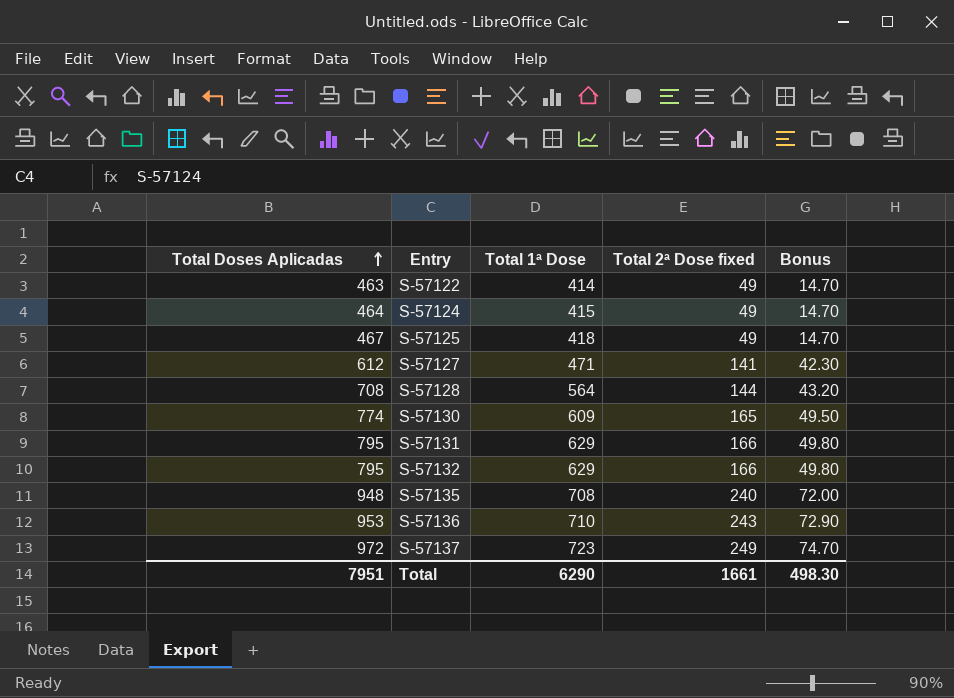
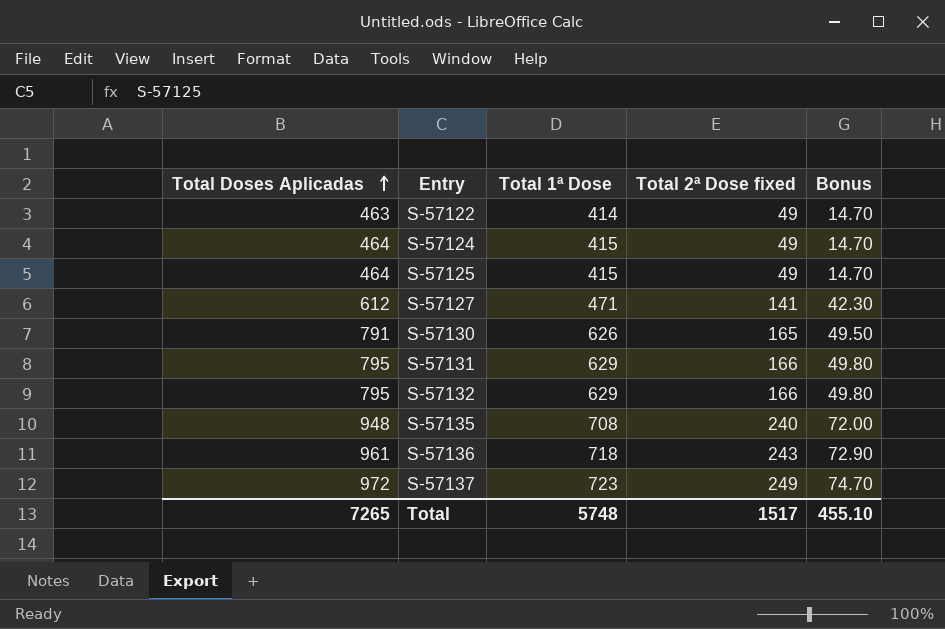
row S-57128: 708 | 564 | 144 | 43.20 -> none
S-57125 | Total Doses Aplicadas: 467 -> 464
S-57125 | Total 1ª Dose: 418 -> 415
S-57130 | Total Doses Aplicadas: 774 -> 791
S-57130 | Total 1ª Dose: 609 -> 626
S-57136 | Total Doses Aplicadas: 953 -> 961
S-57136 | Total 1ª Dose: 710 -> 718
Total | Total Doses Aplicadas: 7951 -> 7265
Total | Total 1ª Dose: 6290 -> 5748
Total | Total 2ª Dose fixed: 1661 -> 1517
Total | Bonus: 498.30 -> 455.10

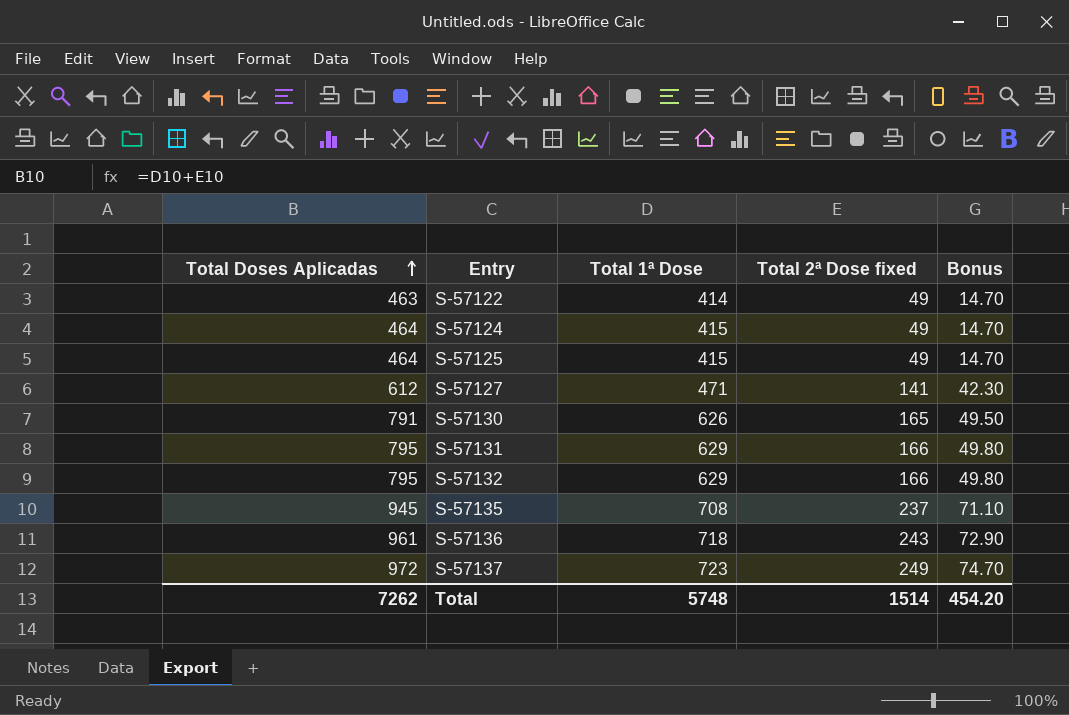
S-57135 | Total Doses Aplicadas: 948 -> 945
S-57135 | Total 2ª Dose fixed: 240 -> 237
S-57135 | Bonus: 72.00 -> 71.10
Total | Total Doses Aplicadas: 7265 -> 7262
Total | Total 2ª Dose fixed: 1517 -> 1514
Total | Bonus: 455.10 -> 454.20

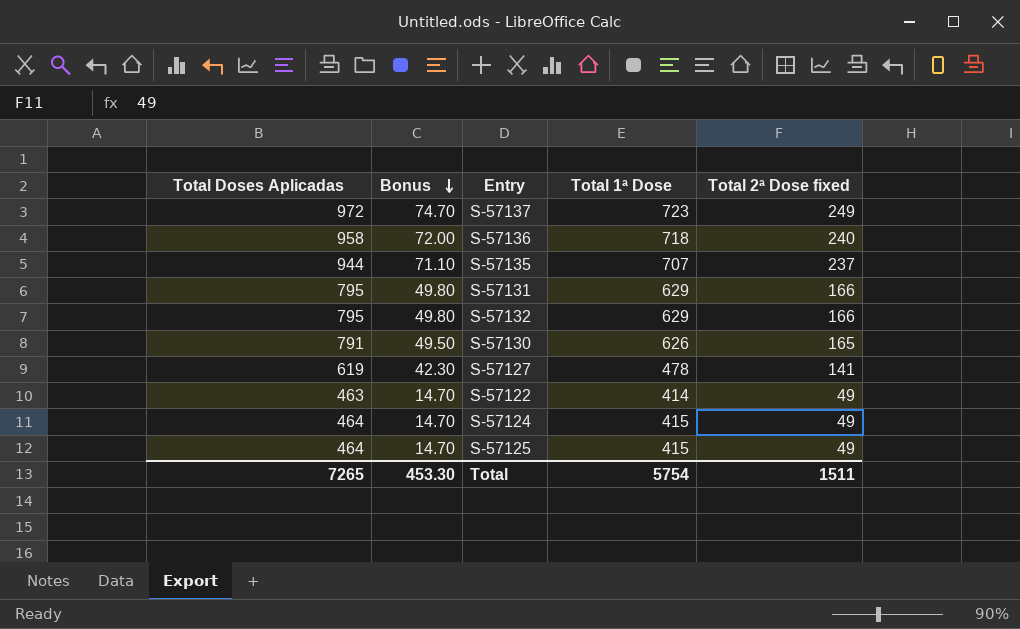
row order: Total Doses Aplicadas ascending -> Bonus descending
column Bonus | position: 5 -> 2
S-57136 | Total Doses Aplicadas: 961 -> 958
S-57136 | Bonus: 72.90 -> 72.00
S-57136 | Total 2ª Dose fixed: 243 -> 240
S-57135 | Total Doses Aplicadas: 945 -> 944
S-57135 | Total 1ª Dose: 708 -> 707
S-57127 | Total Doses Aplicadas: 612 -> 619
S-57127 | Total 1ª Dose: 471 -> 478
Total | Total Doses Aplicadas: 7262 -> 7265
Total | Bonus: 454.20 -> 453.30
Total | Total 1ª Dose: 5748 -> 5754
Total | Total 2ª Dose fixed: 1514 -> 1511

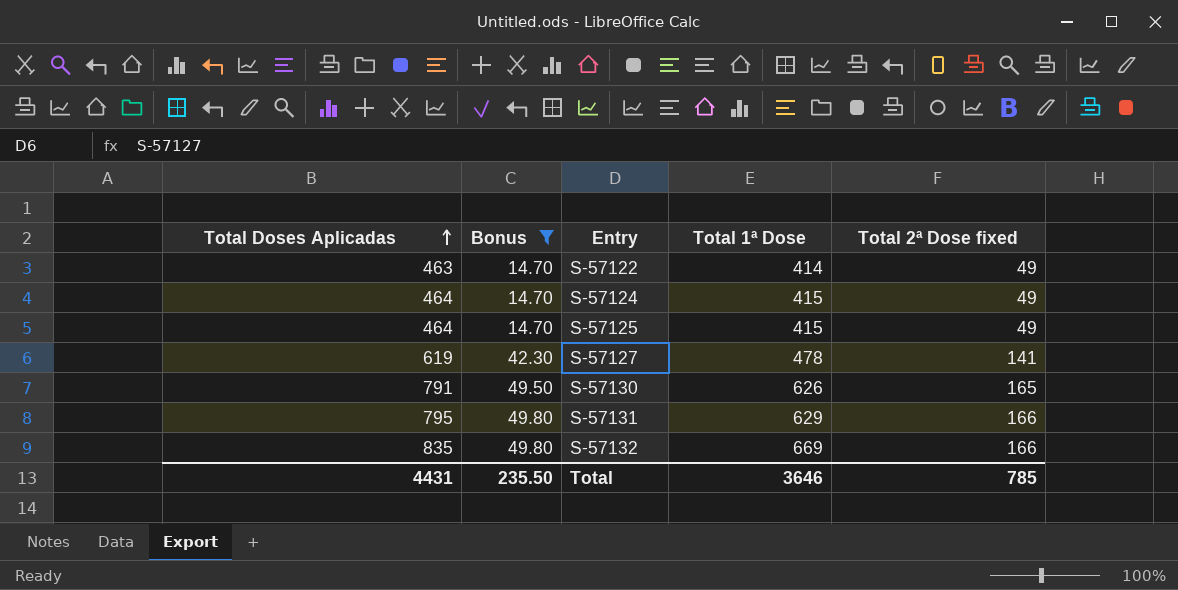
filter: none -> Bonus <= 49.80
row order: Bonus descending -> Total Doses Aplicadas ascending
S-57132 | Total Doses Aplicadas: 795 -> 835
S-57132 | Total 1ª Dose: 629 -> 669
Total | Total Doses Aplicadas: 7265 -> 4431
Total | Bonus: 453.30 -> 235.50
Total | Total 1ª Dose: 5754 -> 3646
Total | Total 2ª Dose fixed: 1511 -> 785

